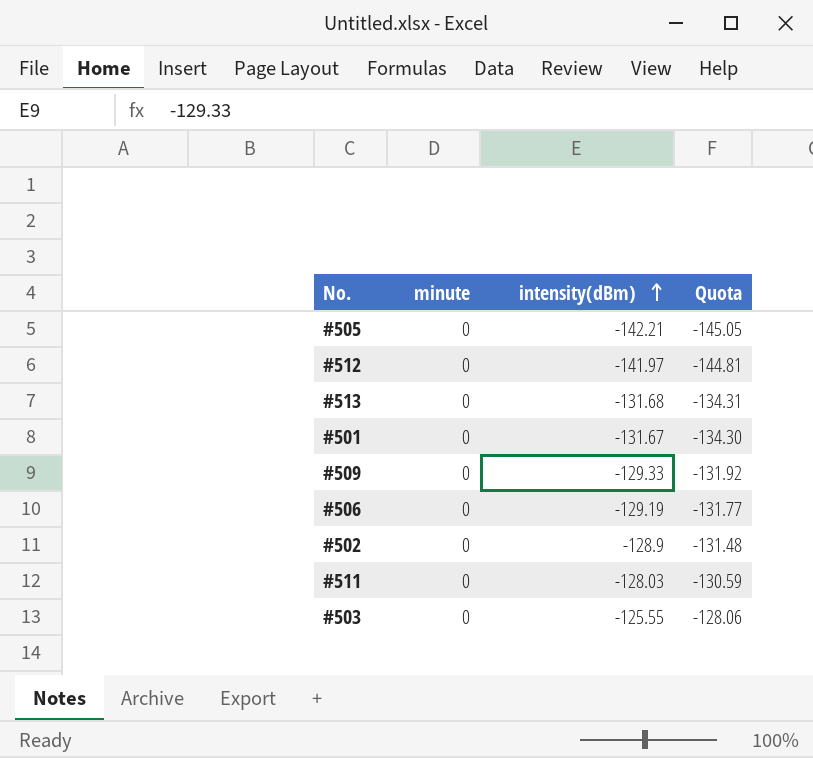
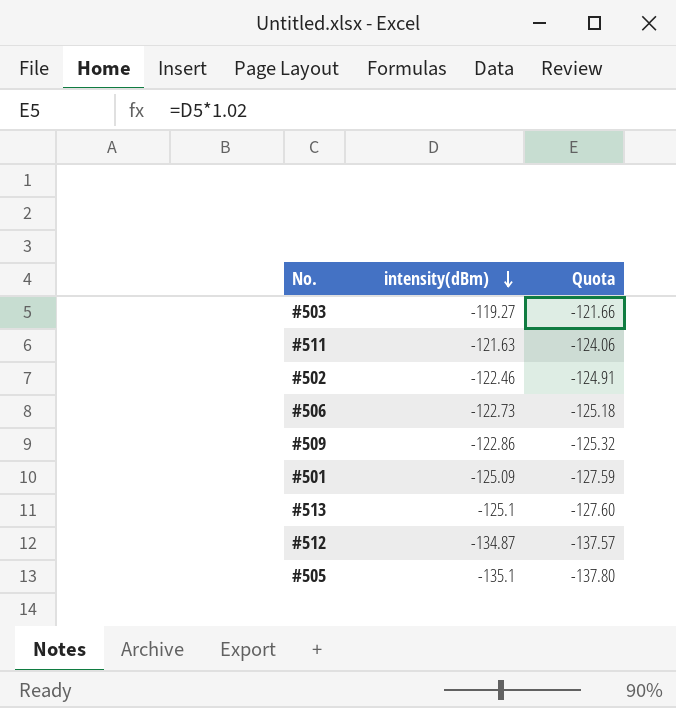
row order: intensity(dBm) ascending -> intensity(dBm) descending
column minute | position: 2 -> none
#503 | intensity(dBm): -125.55 -> -119.27
#503 | Quota: -128.06 -> -121.66
#511 | intensity(dBm): -128.03 -> -121.63
#511 | Quota: -130.59 -> -124.06
#502 | intensity(dBm): -128.9 -> -122.46
#502 | Quota: -131.48 -> -124.91
#506 | intensity(dBm): -129.19 -> -122.73
#506 | Quota: -131.77 -> -125.18
#509 | intensity(dBm): -129.33 -> -122.86
#509 | Quota: -131.92 -> -125.32
#501 | intensity(dBm): -131.67 -> -125.09
#501 | Quota: -134.30 -> -127.59
#513 | intensity(dBm): -131.68 -> -125.1
#513 | Quota: -134.31 -> -127.60
#512 | intensity(dBm): -141.97 -> -134.87
#512 | Quota: -144.81 -> -137.57
#505 | intensity(dBm): -142.21 -> -135.1
#505 | Quota: -145.05 -> -137.80

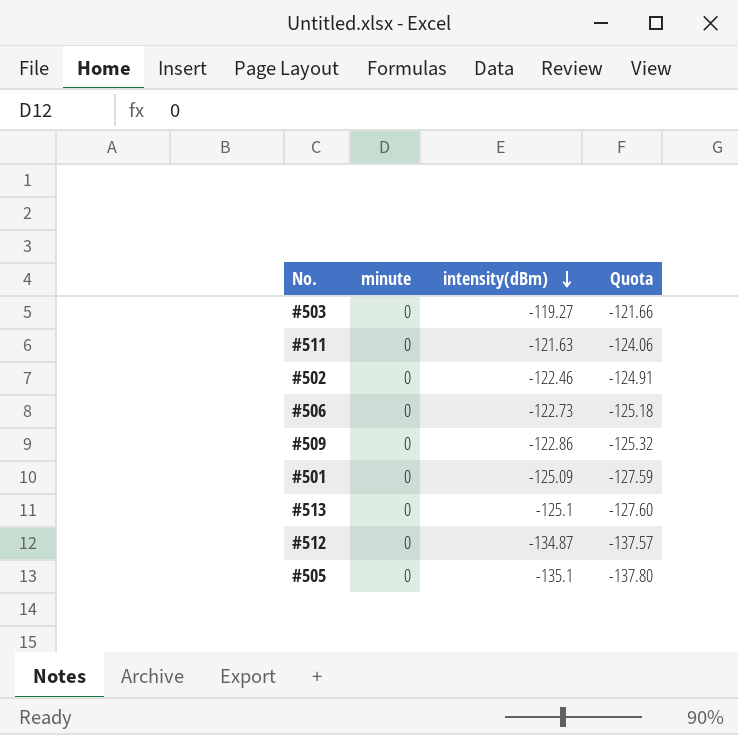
column minute | position: none -> 2

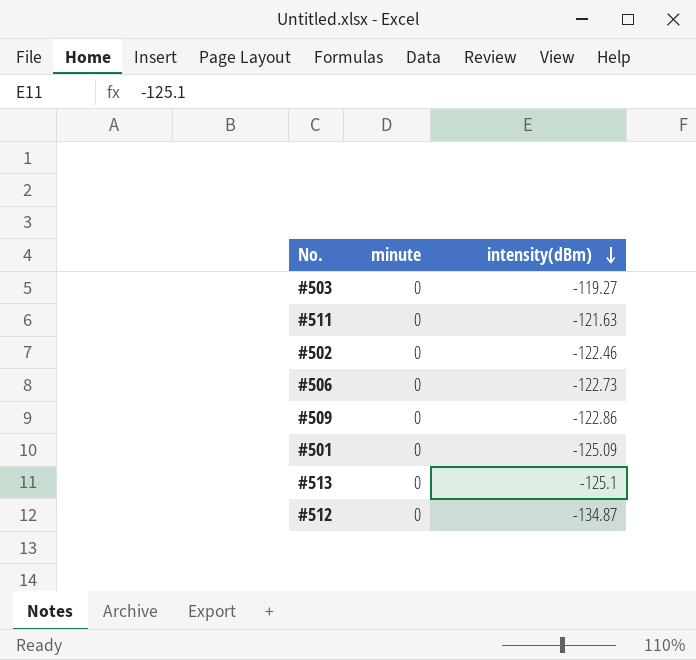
column Quota | formula: [intensity(dBm)] * 1.02 -> none
row #505: 0 | -135.1 | -137.80 -> none

